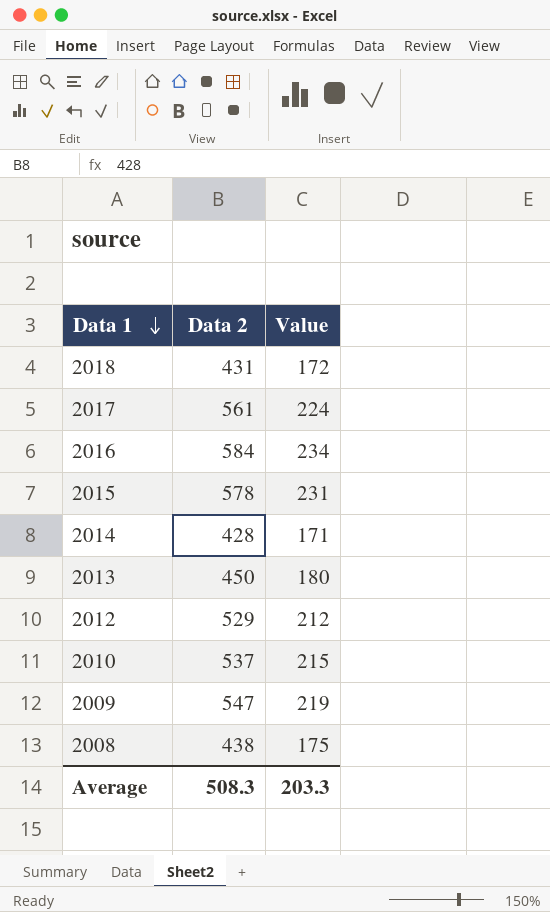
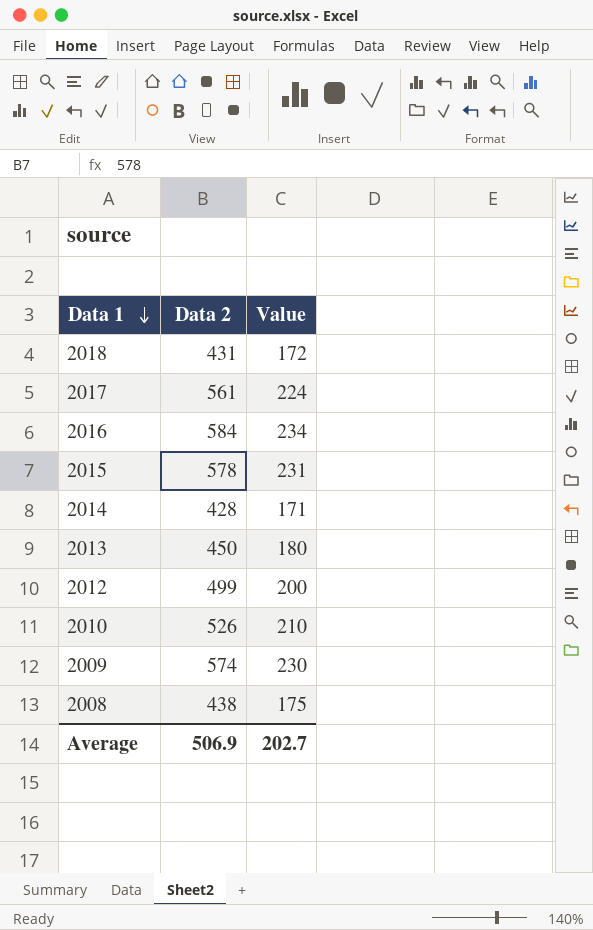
2012 | Data 2: 529 -> 499
2012 | Value: 212 -> 200
2010 | Data 2: 537 -> 526
2010 | Value: 215 -> 210
2009 | Data 2: 547 -> 574
2009 | Value: 219 -> 230
Average | Data 2: 508.3 -> 506.9
Average | Value: 203.3 -> 202.7

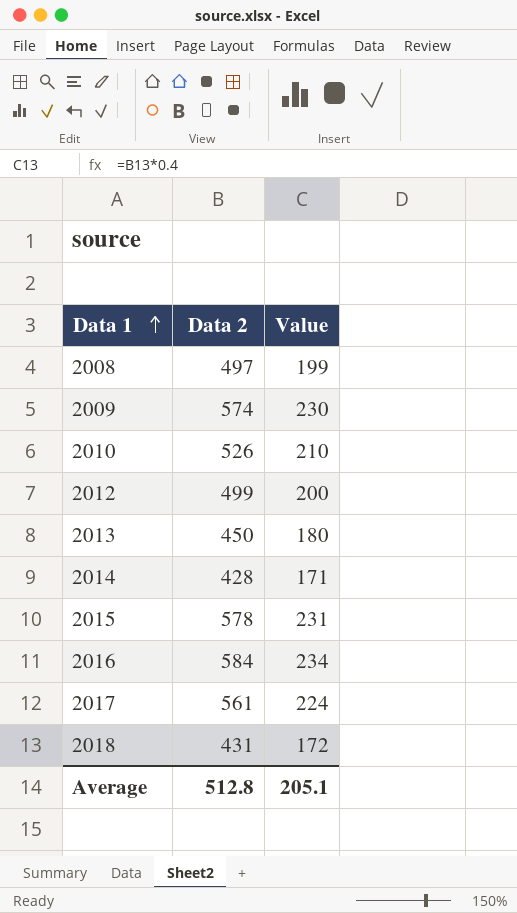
row order: Data 1 descending -> Data 1 ascending
2008 | Data 2: 438 -> 497
2008 | Value: 175 -> 199
Average | Data 2: 506.9 -> 512.8
Average | Value: 202.7 -> 205.1

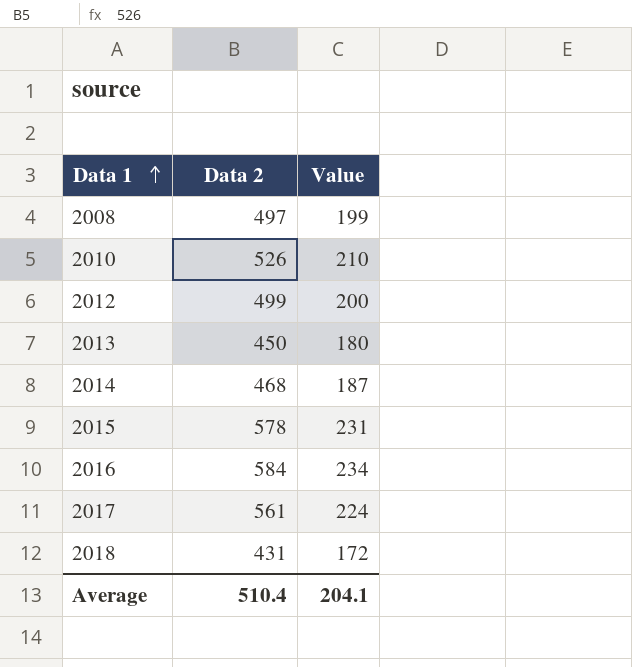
row 2009: 574 | 230 -> none
2014 | Data 2: 428 -> 468
2014 | Value: 171 -> 187
Average | Data 2: 512.8 -> 510.4
Average | Value: 205.1 -> 204.1

